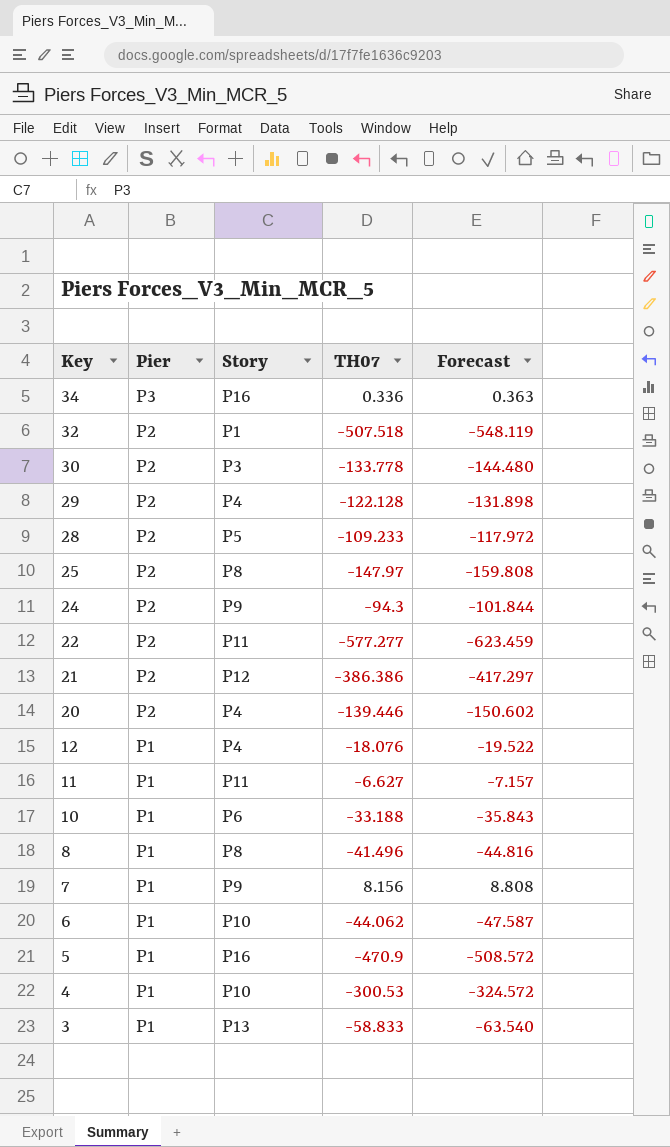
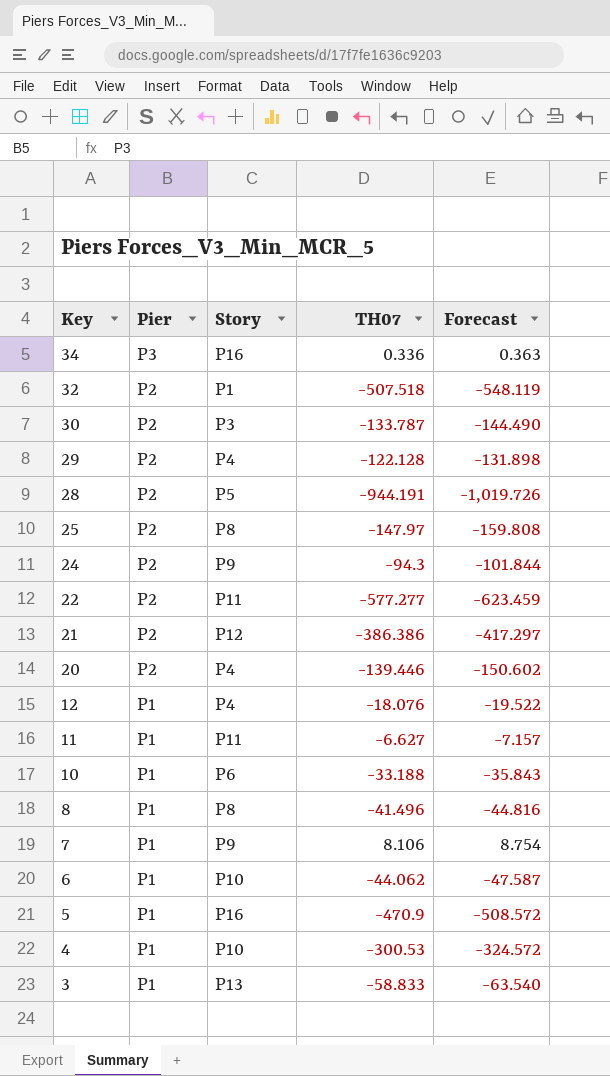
30 | TH07: -133.778 -> -133.787
30 | Forecast: -144.480 -> -144.490
28 | TH07: -109.233 -> -944.191
28 | Forecast: -117.972 -> -1,019.726
7 | TH07: 8.156 -> 8.106
7 | Forecast: 8.808 -> 8.754

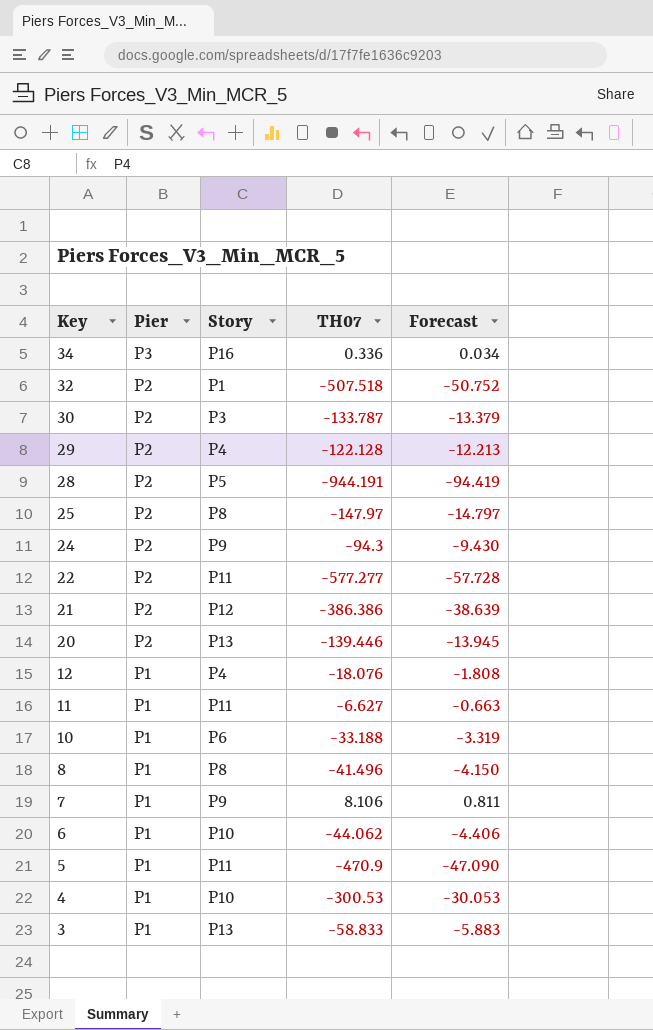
column Forecast | formula: [TH07] * 1.08 -> [TH07] * 0.1
20 | Story: P4 -> P13
5 | Story: P16 -> P11

